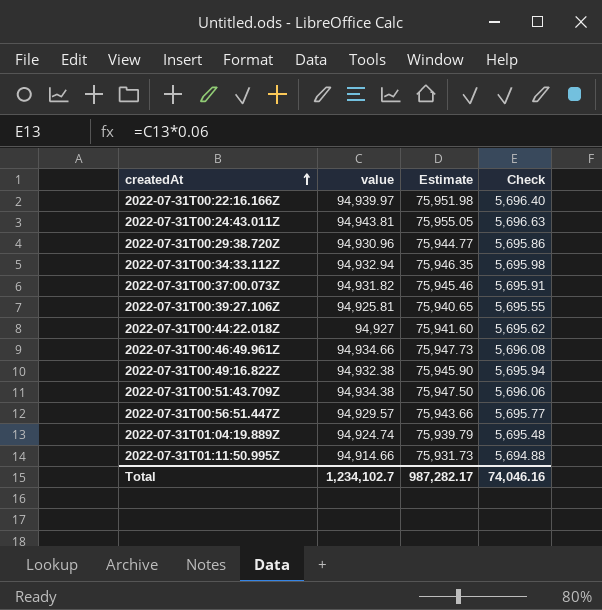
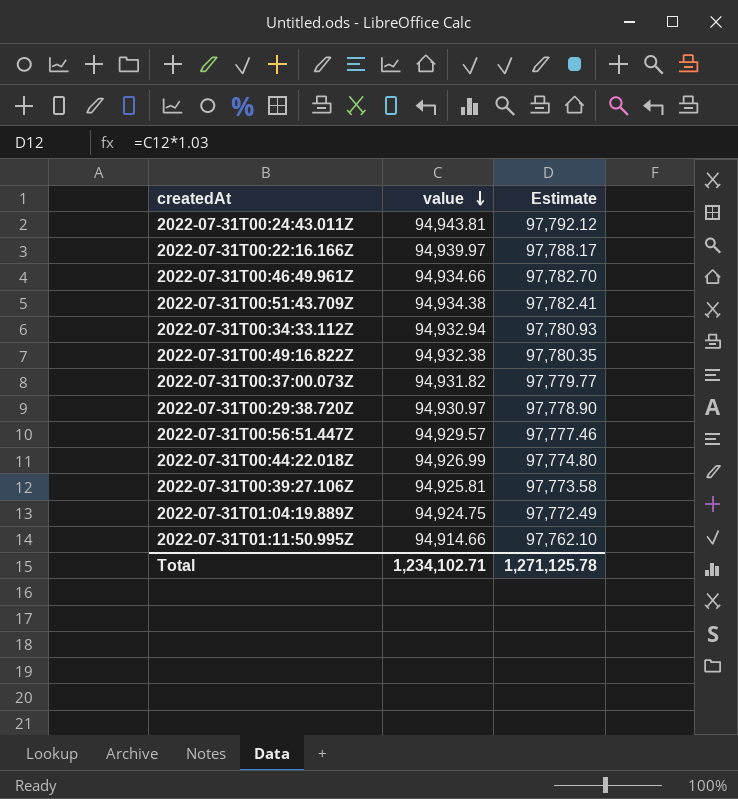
row order: createdAt ascending -> value descending
column Check | formula: [value] * 0.06 -> none
column Estimate | formula: [value] * 0.8 -> [value] * 1.03
2022-07-31T00:29:38.720Z | value: 94,930.96 -> 94,930.97
2022-07-31T00:44:22.018Z | value: 94,927 -> 94,926.99
2022-07-31T01:04:19.889Z | value: 94,924.74 -> 94,924.75
Total | value: 1,234,102.7 -> 1,234,102.71
Total | Estimate: 987,282.17 -> 1,271,125.78

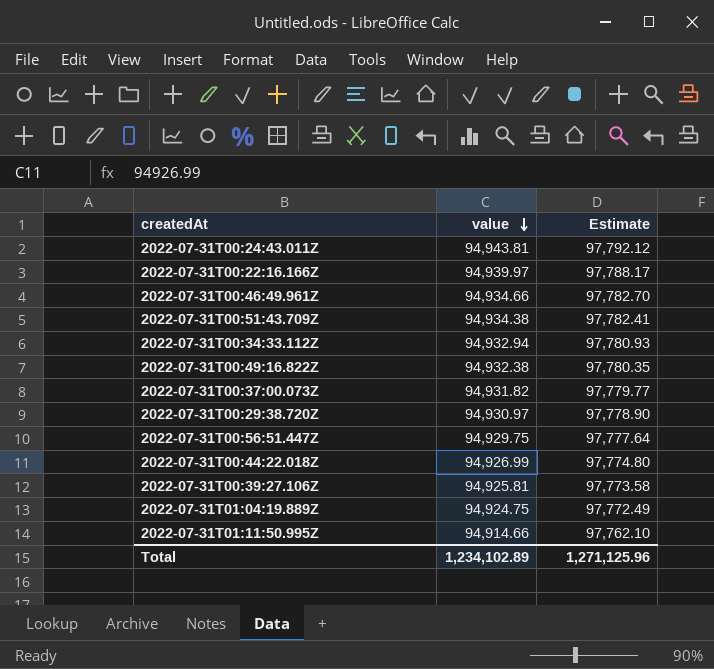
2022-07-31T00:56:51.447Z | value: 94,929.57 -> 94,929.75
2022-07-31T00:56:51.447Z | Estimate: 97,777.46 -> 97,777.64
Total | value: 1,234,102.71 -> 1,234,102.89
Total | Estimate: 1,271,125.78 -> 1,271,125.96

